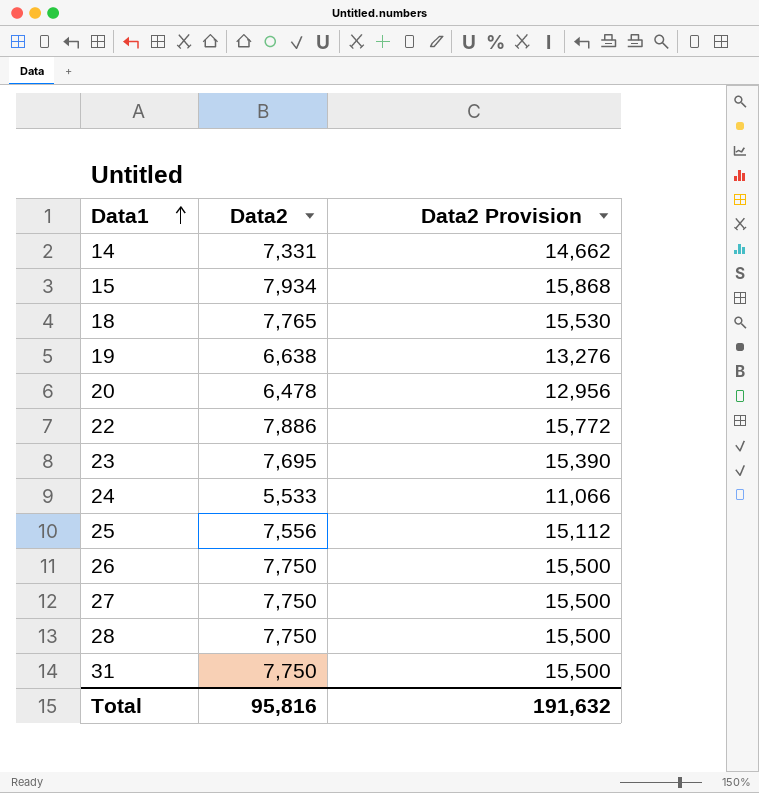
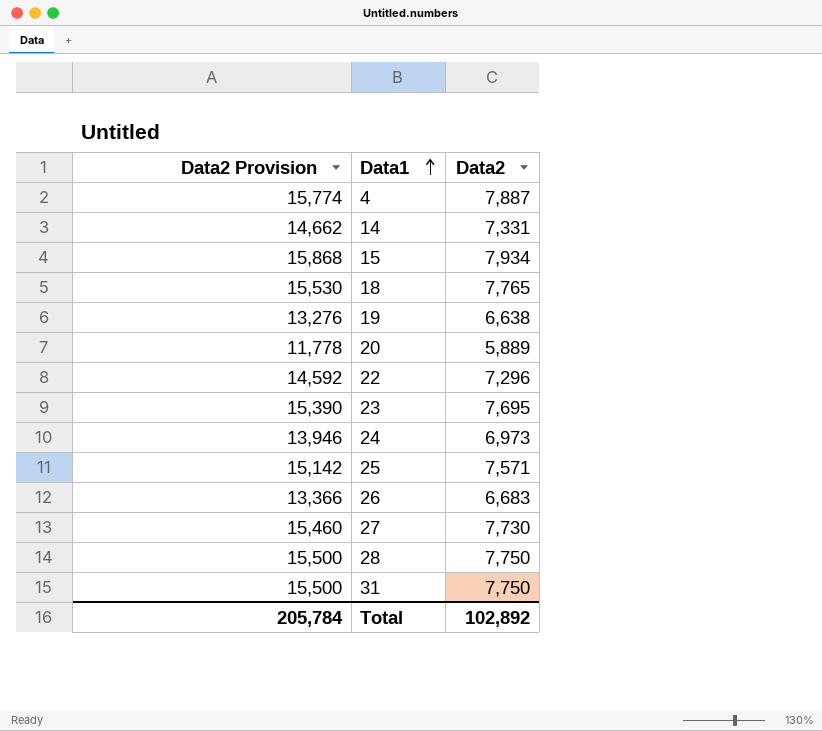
column Data2 Provision | position: 3 -> 1
row 4: none -> 15,774 | 7,887
20 | Data2 Provision: 12,956 -> 11,778
20 | Data2: 6,478 -> 5,889
22 | Data2 Provision: 15,772 -> 14,592
22 | Data2: 7,886 -> 7,296
24 | Data2 Provision: 11,066 -> 13,946
24 | Data2: 5,533 -> 6,973
25 | Data2 Provision: 15,112 -> 15,142
25 | Data2: 7,556 -> 7,571
26 | Data2 Provision: 15,500 -> 13,366
26 | Data2: 7,750 -> 6,683
27 | Data2 Provision: 15,500 -> 15,460
27 | Data2: 7,750 -> 7,730
Total | Data2 Provision: 191,632 -> 205,784
Total | Data2: 95,816 -> 102,892

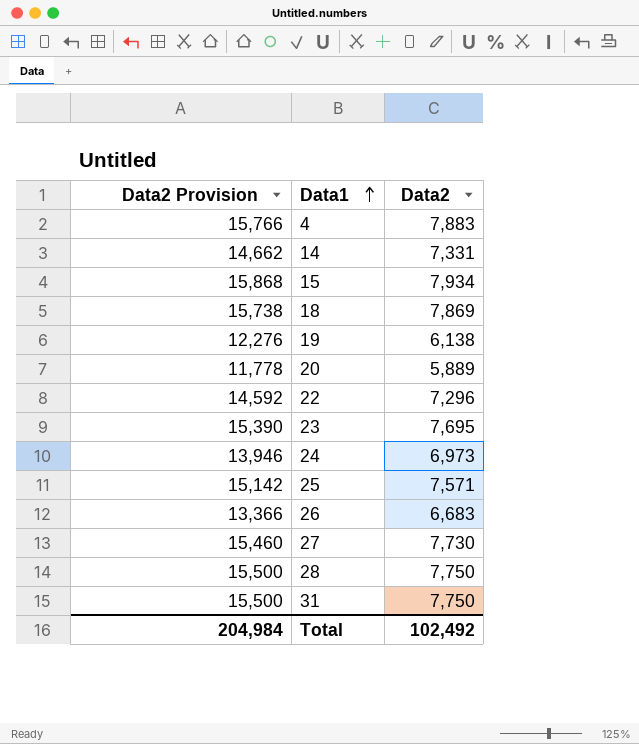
4 | Data2 Provision: 15,774 -> 15,766
4 | Data2: 7,887 -> 7,883
18 | Data2 Provision: 15,530 -> 15,738
18 | Data2: 7,765 -> 7,869
19 | Data2 Provision: 13,276 -> 12,276
19 | Data2: 6,638 -> 6,138
Total | Data2 Provision: 205,784 -> 204,984
Total | Data2: 102,892 -> 102,492

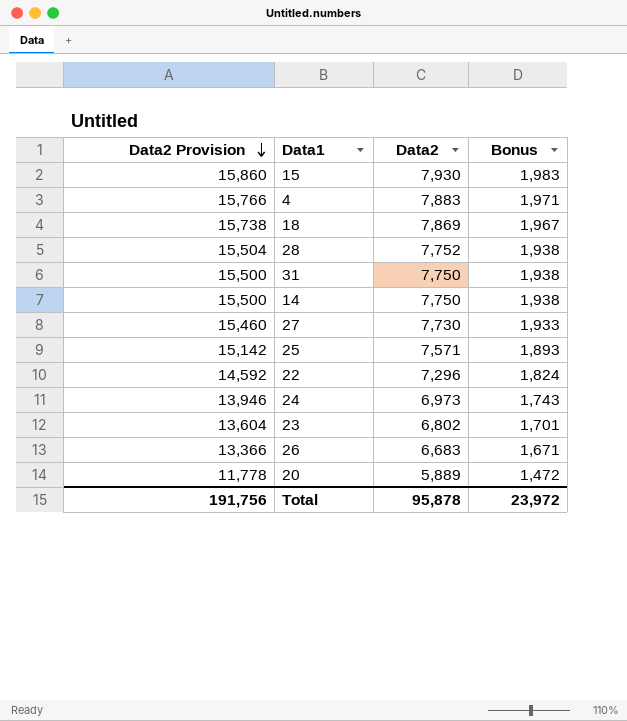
row order: Data1 ascending -> Data2 Provision descending
column Bonus | formula: none -> [Data2] * 0.25
row 19: 12,276 | 6,138 -> none
15 | Data2 Provision: 15,868 -> 15,860
15 | Data2: 7,934 -> 7,930
28 | Data2 Provision: 15,500 -> 15,504
28 | Data2: 7,750 -> 7,752
14 | Data2 Provision: 14,662 -> 15,500
14 | Data2: 7,331 -> 7,750
23 | Data2 Provision: 15,390 -> 13,604
23 | Data2: 7,695 -> 6,802
Total | Data2 Provision: 204,984 -> 191,756
Total | Data2: 102,492 -> 95,878

